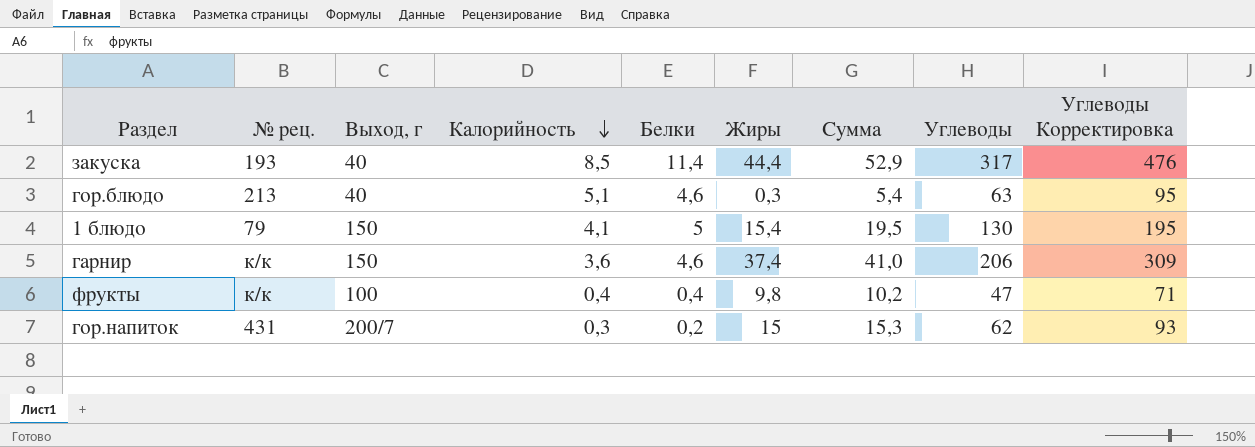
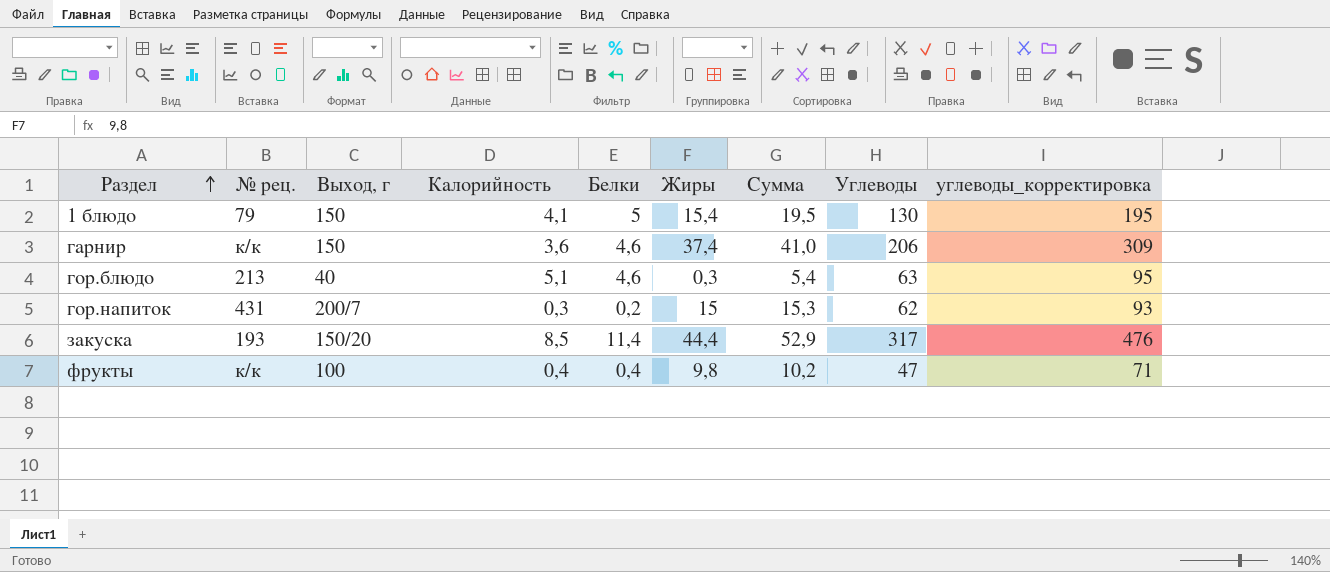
row order: Калорийность descending -> Раздел ascending
column name: Углеводы Корректировка -> углеводы_корректировка
закуска | Выход, г: 40 -> 150/20

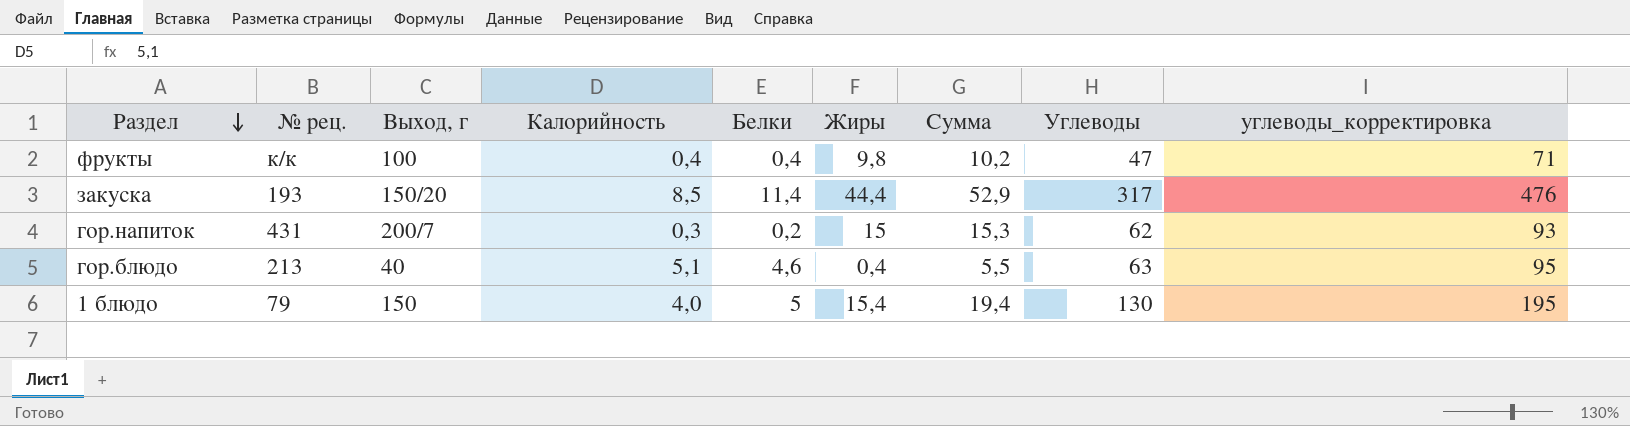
row order: Раздел ascending -> Раздел descending
row гарнир: к/к | 150 | 3,6 | 4,6 | 37,4 | 41,0 | 206 | 309 -> none
гор.блюдо | Жиры: 0,3 -> 0,4
гор.блюдо | Сумма: 5,4 -> 5,5
1 блюдо | Калорийность: 4,1 -> 4,0
1 блюдо | Сумма: 19,5 -> 19,4

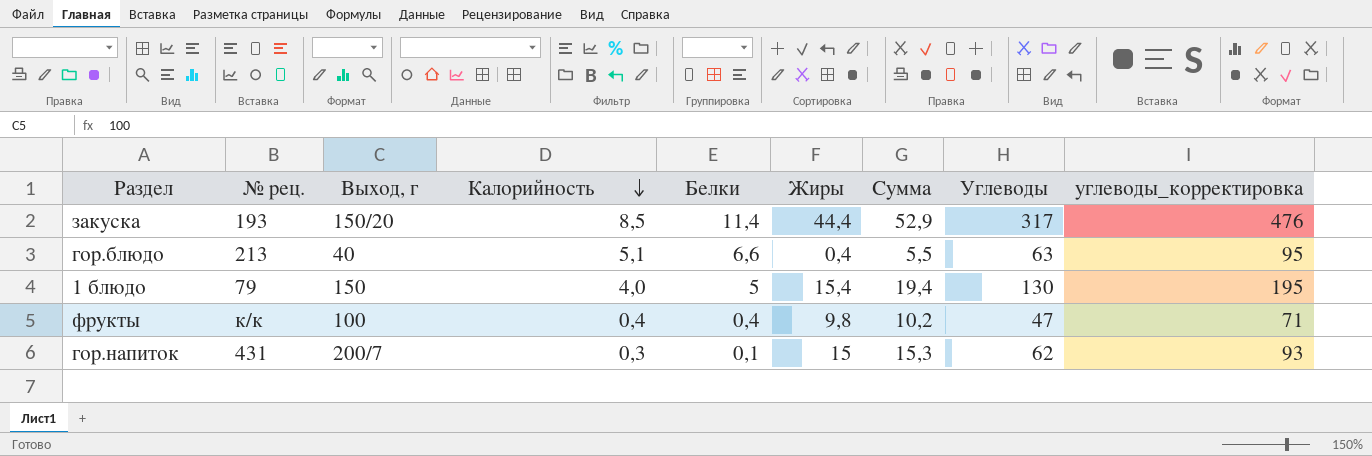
row order: Раздел descending -> Калорийность descending
гор.блюдо | Белки: 4,6 -> 6,6
гор.напиток | Белки: 0,2 -> 0,1

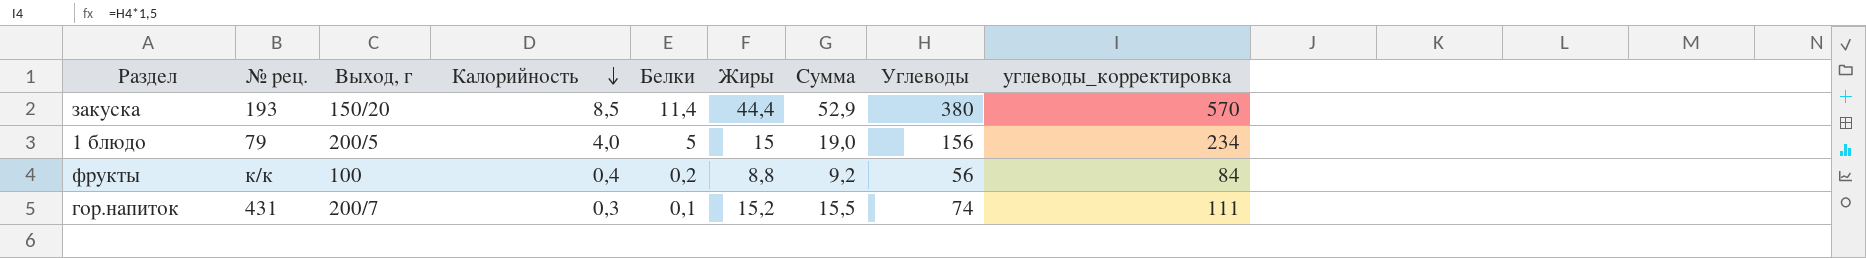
row гор.блюдо: 213 | 40 | 5,1 | 6,6 | 0,4 | 5,5 | 63 | 95 -> none
закуска | Углеводы: 317 -> 380
закуска | углеводы_корректировка: 476 -> 570
1 блюдо | Выход, г: 150 -> 200/5
1 блюдо | Жиры: 15,4 -> 15
1 блюдо | Сумма: 19,4 -> 19,0
1 блюдо | Углеводы: 130 -> 156
1 блюдо | углеводы_корректировка: 195 -> 234
фрукты | Белки: 0,4 -> 0,2
фрукты | Жиры: 9,8 -> 8,8
фрукты | Сумма: 10,2 -> 9,2
фрукты | Углеводы: 47 -> 56
фрукты | углеводы_корректировка: 71 -> 84
гор.напиток | Жиры: 15 -> 15,2
гор.напиток | Сумма: 15,3 -> 15,5
гор.напиток | Углеводы: 62 -> 74
гор.напиток | углеводы_корректировка: 93 -> 111

